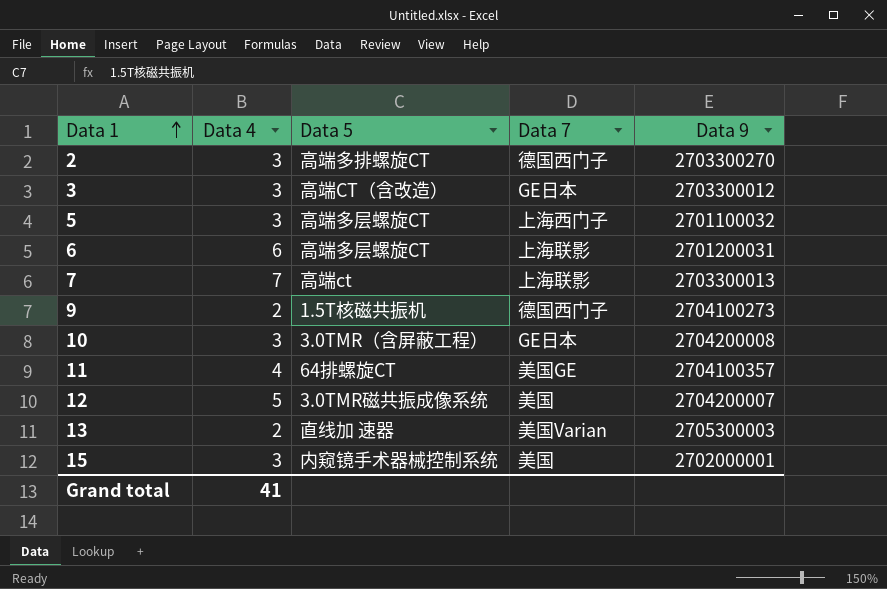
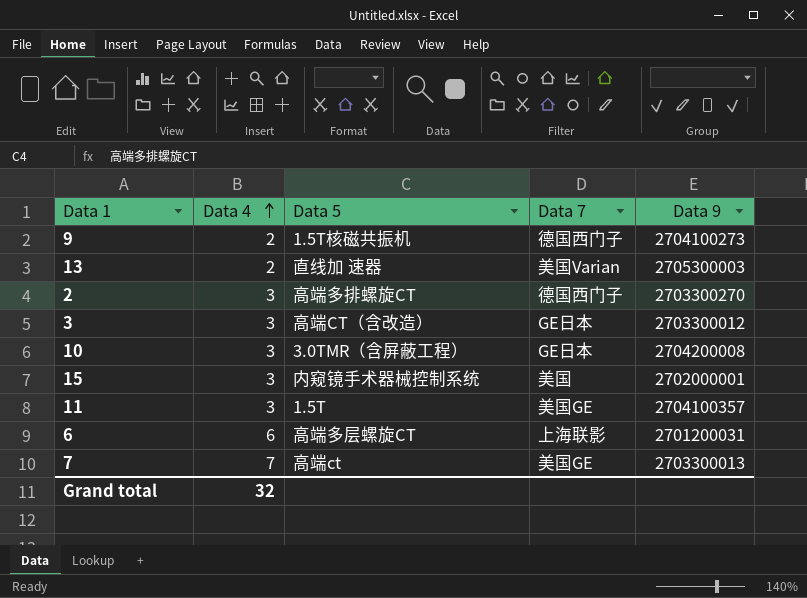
row order: Data 1 ascending -> Data 4 ascending
row 5: 3 | 高端多层螺旋CT | 上海西门子 | 2701100032 -> none
row 12: 5 | 3.0TMR磁共振成像系统 | 美国 | 2704200007 -> none
11 | Data 4: 4 -> 3
11 | Data 5: 64排螺旋CT -> 1.5T
7 | Data 7: 上海联影 -> 美国GE
Grand total | Data 4: 41 -> 32

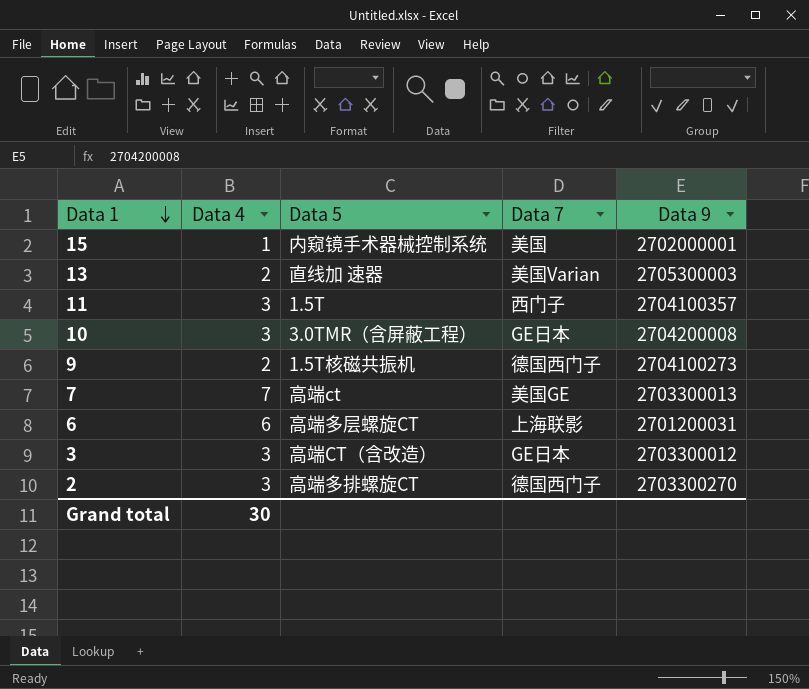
row order: Data 4 ascending -> Data 1 descending
15 | Data 4: 3 -> 1
11 | Data 7: 美国GE -> 西门子
Grand total | Data 4: 32 -> 30

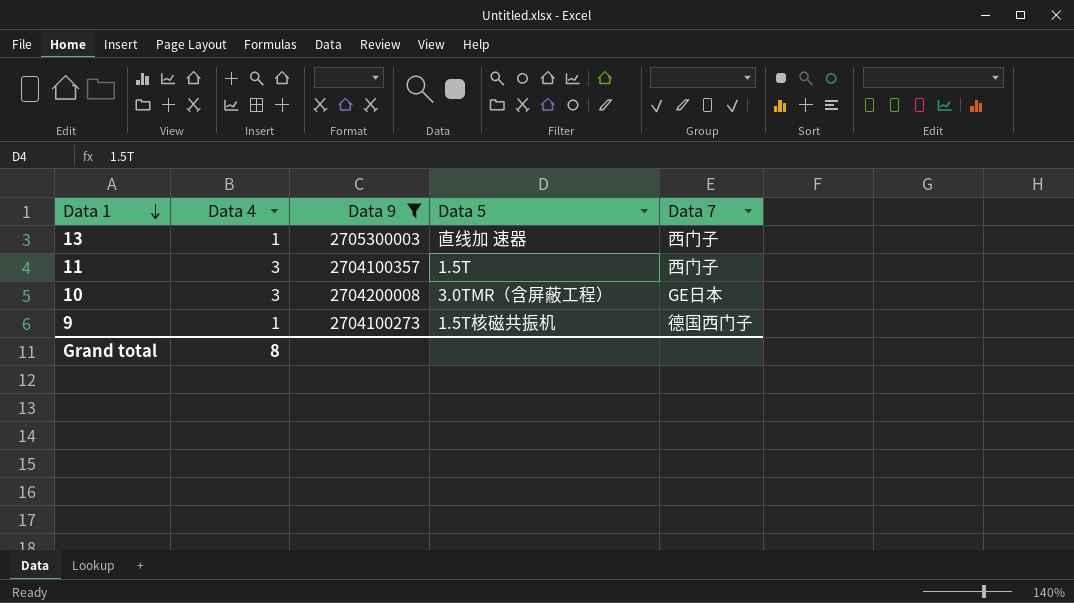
filter: none -> Data 9 >= 2704100273
column Data 9 | position: 5 -> 3
13 | Data 4: 2 -> 1
13 | Data 7: 美国Varian -> 西门子
9 | Data 4: 2 -> 1
Grand total | Data 4: 30 -> 8

